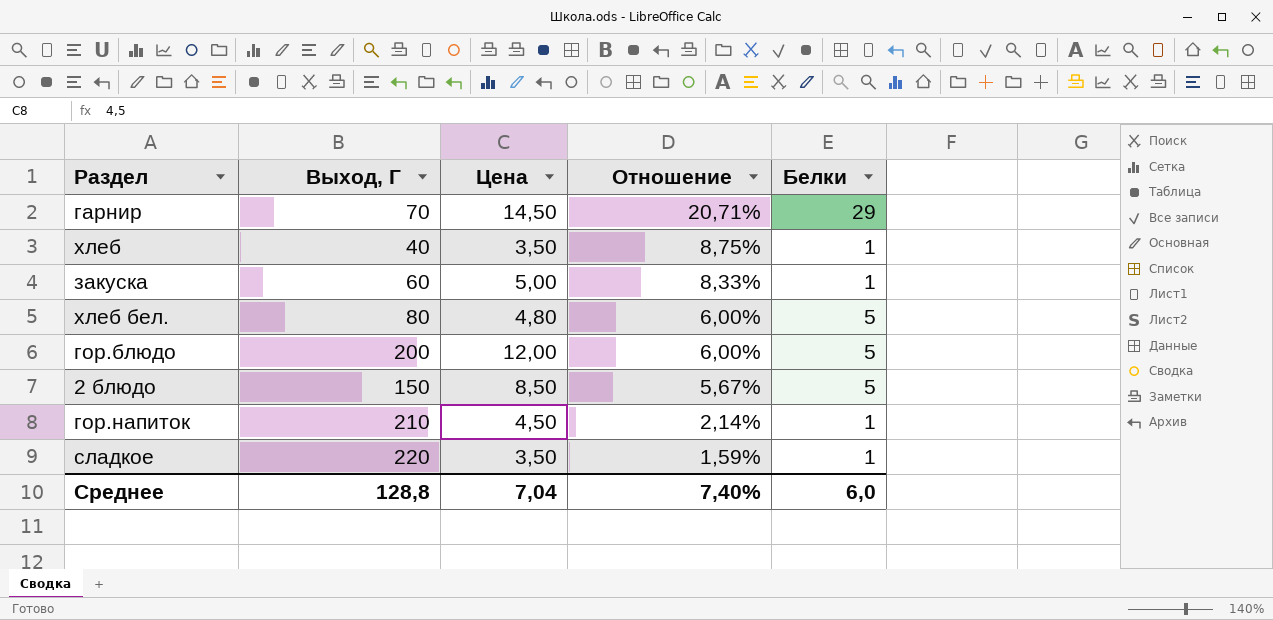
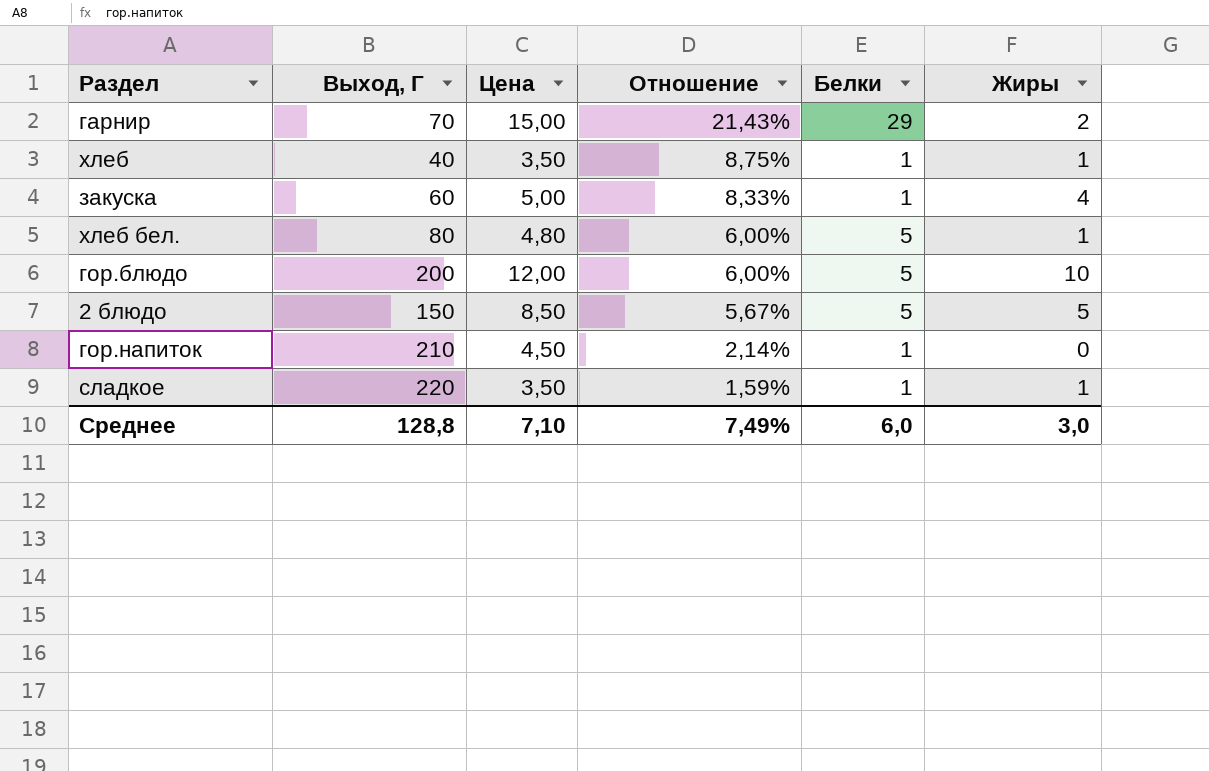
column Жиры | position: none -> 6
гарнир | Цена: 14,50 -> 15,00
гарнир | Отношение: 20,71% -> 21,43%
Среднее | Цена: 7,04 -> 7,10
Среднее | Отношение: 7,40% -> 7,49%

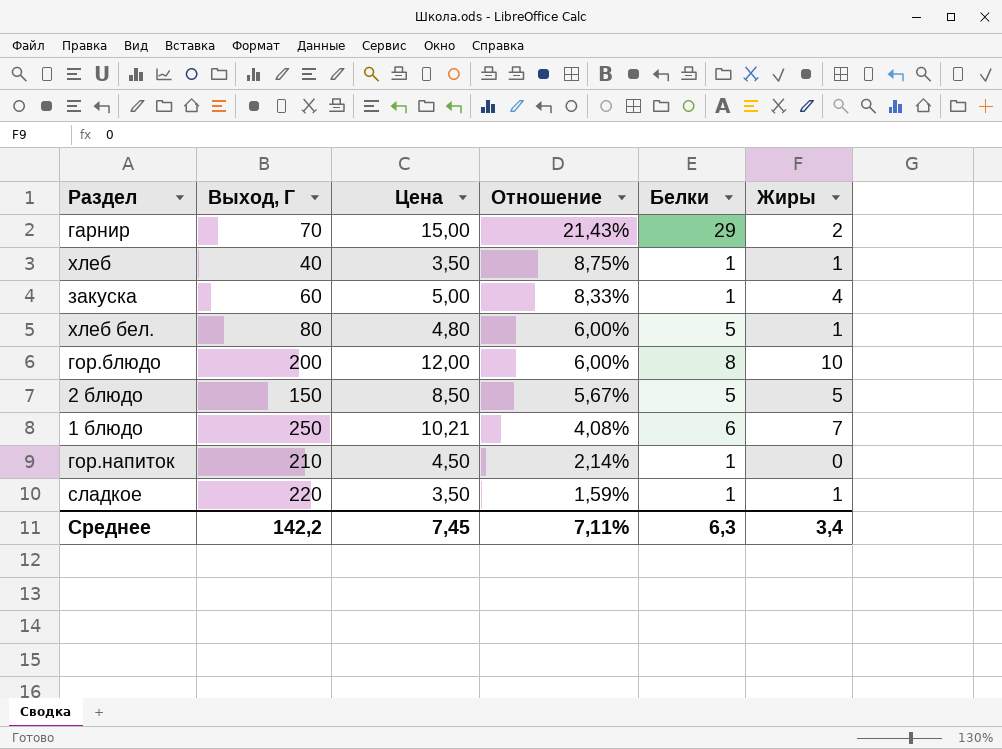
гор.блюдо | Белки: 5 -> 8
row 1 блюдо: none -> 250 | 10,21 | 4,08% | 6 | 7
Среднее | Выход, Г: 128,8 -> 142,2
Среднее | Цена: 7,10 -> 7,45
Среднее | Отношение: 7,49% -> 7,11%
Среднее | Белки: 6,0 -> 6,3
Среднее | Жиры: 3,0 -> 3,4

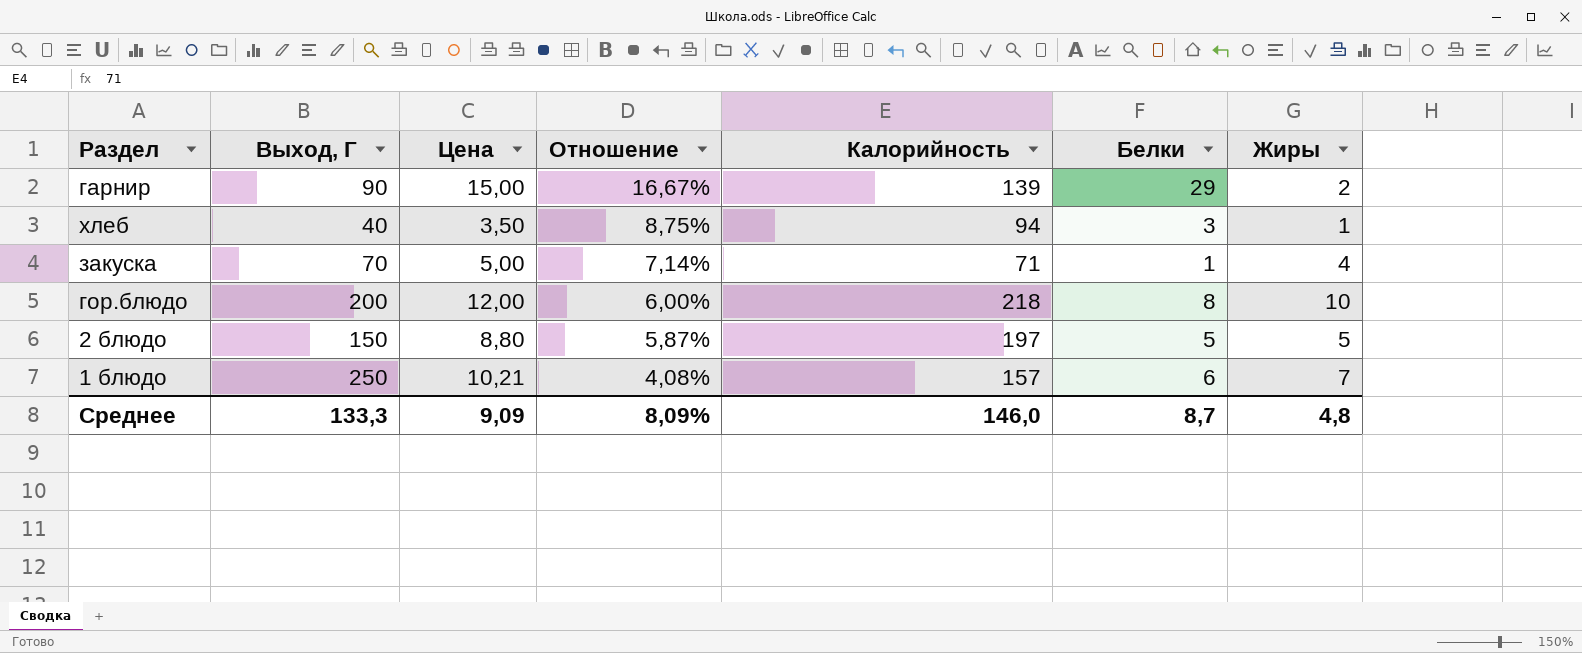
column Калорийность | position: none -> 5
row хлеб бел.: 80 | 4,80 | 6,00% | 5 | 1 -> none
row гор.напиток: 210 | 4,50 | 2,14% | 1 | 0 -> none
row сладкое: 220 | 3,50 | 1,59% | 1 | 1 -> none
гарнир | Выход, Г: 70 -> 90
гарнир | Отношение: 21,43% -> 16,67%
хлеб | Белки: 1 -> 3
закуска | Выход, Г: 60 -> 70
закуска | Отношение: 8,33% -> 7,14%
2 блюдо | Цена: 8,50 -> 8,80
2 блюдо | Отношение: 5,67% -> 5,87%
Среднее | Выход, Г: 142,2 -> 133,3
Среднее | Цена: 7,45 -> 9,09
Среднее | Отношение: 7,11% -> 8,09%
Среднее | Белки: 6,3 -> 8,7
Среднее | Жиры: 3,4 -> 4,8

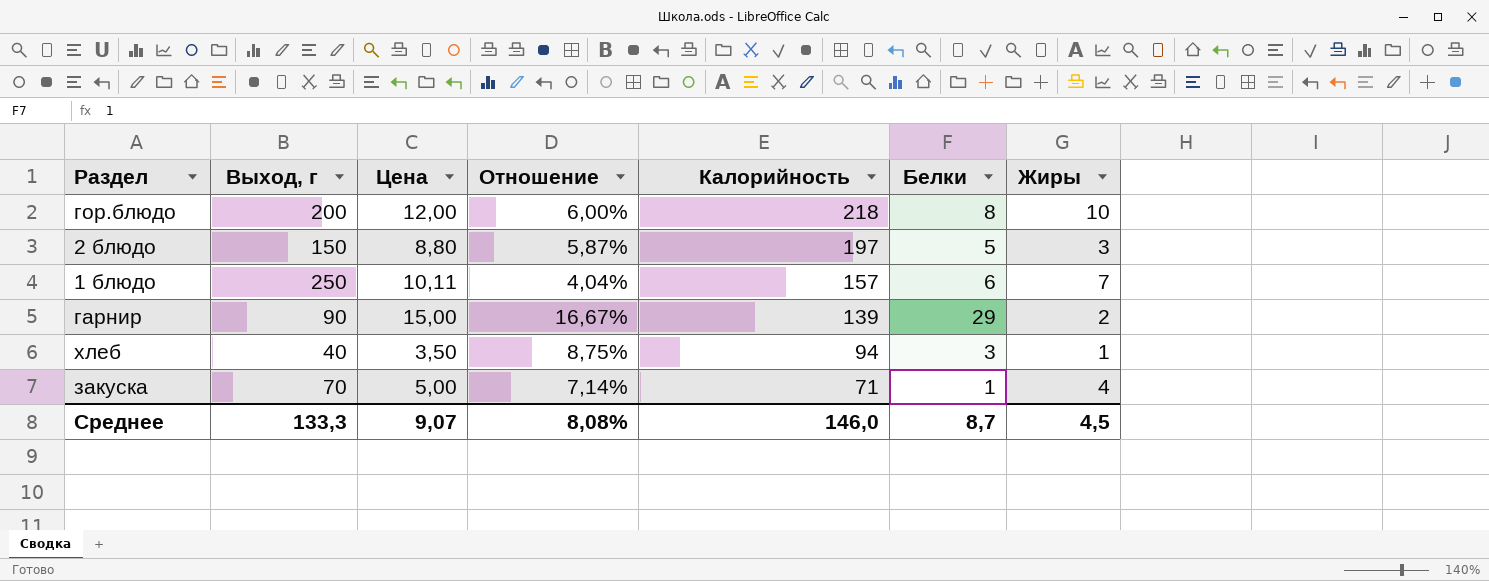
row order: Отношение descending -> Калорийность descending
column name: Выход, Г -> Выход, г
2 блюдо | Жиры: 5 -> 3
1 блюдо | Цена: 10,21 -> 10,11
1 блюдо | Отношение: 4,08% -> 4,04%
Среднее | Цена: 9,09 -> 9,07
Среднее | Отношение: 8,09% -> 8,08%
Среднее | Жиры: 4,8 -> 4,5

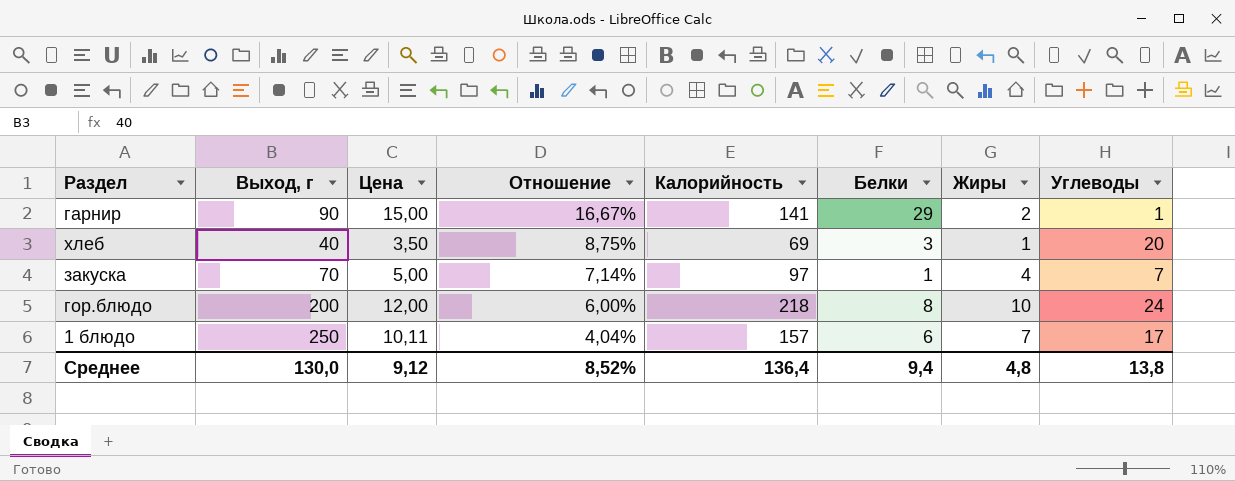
row order: Калорийность descending -> Отношение descending
column Углеводы | position: none -> 8
row 2 блюдо: 150 | 8,80 | 5,87% | 197 | 5 | 3 -> none
гарнир | Калорийность: 139 -> 141
хлеб | Калорийность: 94 -> 69
закуска | Калорийность: 71 -> 97
Среднее | Выход, г: 133,3 -> 130,0
Среднее | Цена: 9,07 -> 9,12
Среднее | Отношение: 8,08% -> 8,52%
Среднее | Калорийность: 146,0 -> 136,4
Среднее | Белки: 8,7 -> 9,4
Среднее | Жиры: 4,5 -> 4,8

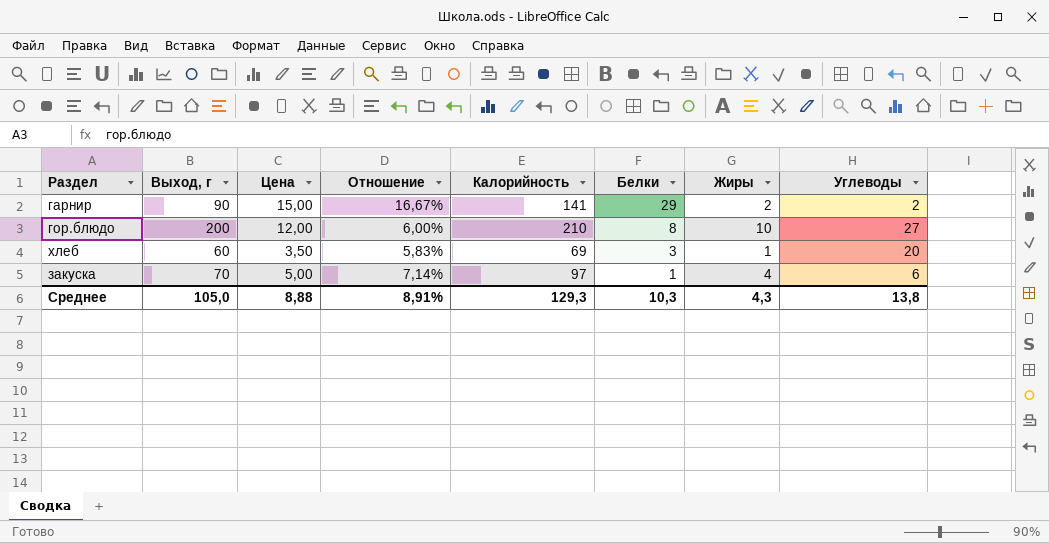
row order: Отношение descending -> Белки descending
row 1 блюдо: 250 | 10,11 | 4,04% | 157 | 6 | 7 | 17 -> none
гарнир | Углеводы: 1 -> 2
гор.блюдо | Калорийность: 218 -> 210
гор.блюдо | Углеводы: 24 -> 27
хлеб | Выход, г: 40 -> 60
хлеб | Отношение: 8,75% -> 5,83%
закуска | Углеводы: 7 -> 6
Среднее | Выход, г: 130,0 -> 105,0
Среднее | Цена: 9,12 -> 8,88
Среднее | Отношение: 8,52% -> 8,91%
Среднее | Калорийность: 136,4 -> 129,3
Среднее | Белки: 9,4 -> 10,3
Среднее | Жиры: 4,8 -> 4,3

